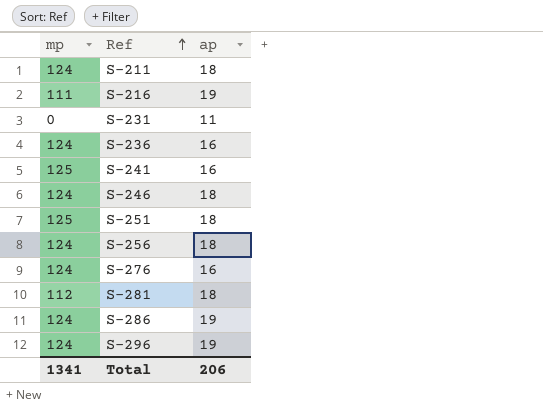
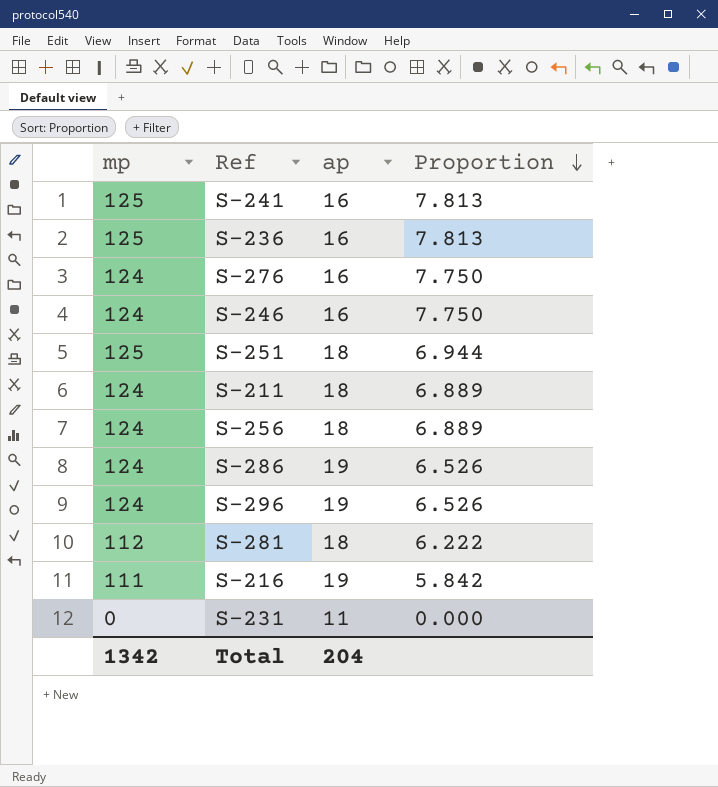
row order: Ref ascending -> Proportion descending
column Proportion | formula: none -> [mp] / [ap]
S-236 | mp: 124 -> 125
S-246 | ap: 18 -> 16
Total | mp: 1341 -> 1342
Total | ap: 206 -> 204

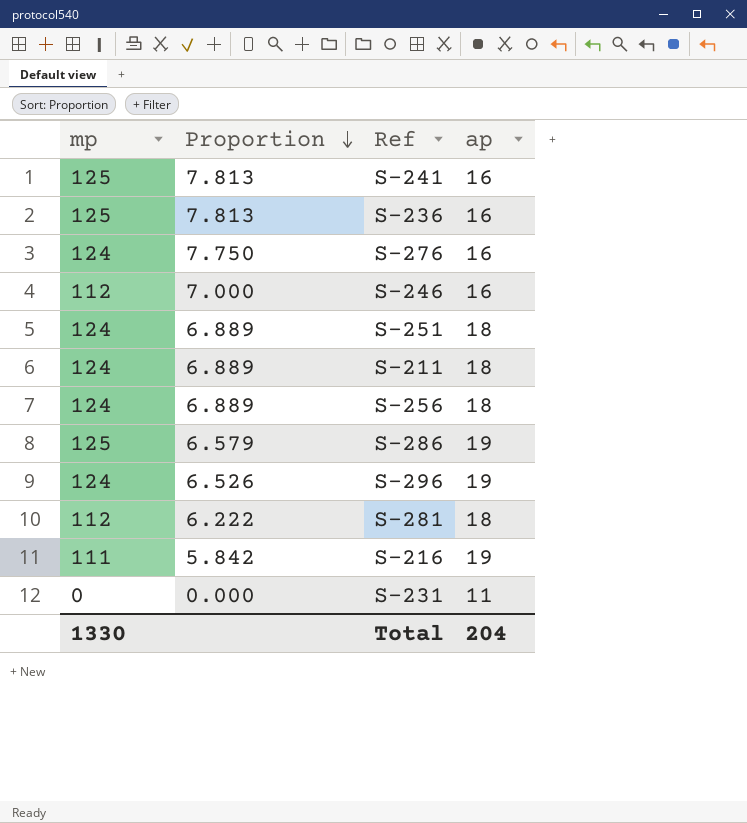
column Proportion | position: 4 -> 2
S-246 | mp: 124 -> 112
S-246 | Proportion: 7.750 -> 7.000
S-251 | mp: 125 -> 124
S-251 | Proportion: 6.944 -> 6.889
S-286 | mp: 124 -> 125
S-286 | Proportion: 6.526 -> 6.579
Total | mp: 1342 -> 1330

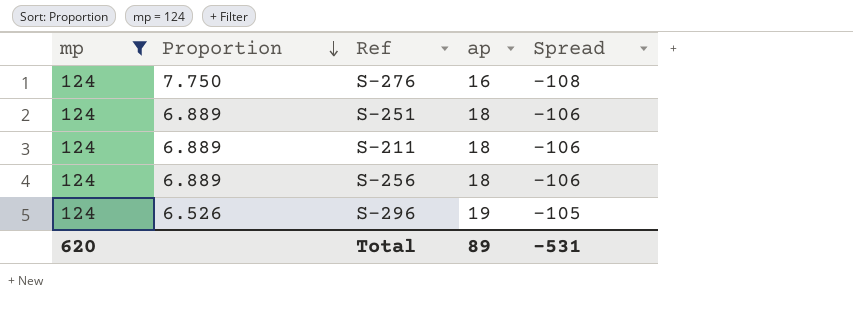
filter: none -> mp = 124
column Spread | formula: none -> [ap] - [mp]
Total | mp: 1330 -> 620
Total | ap: 204 -> 89

